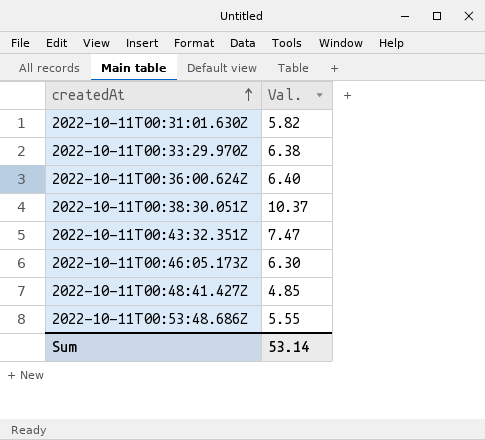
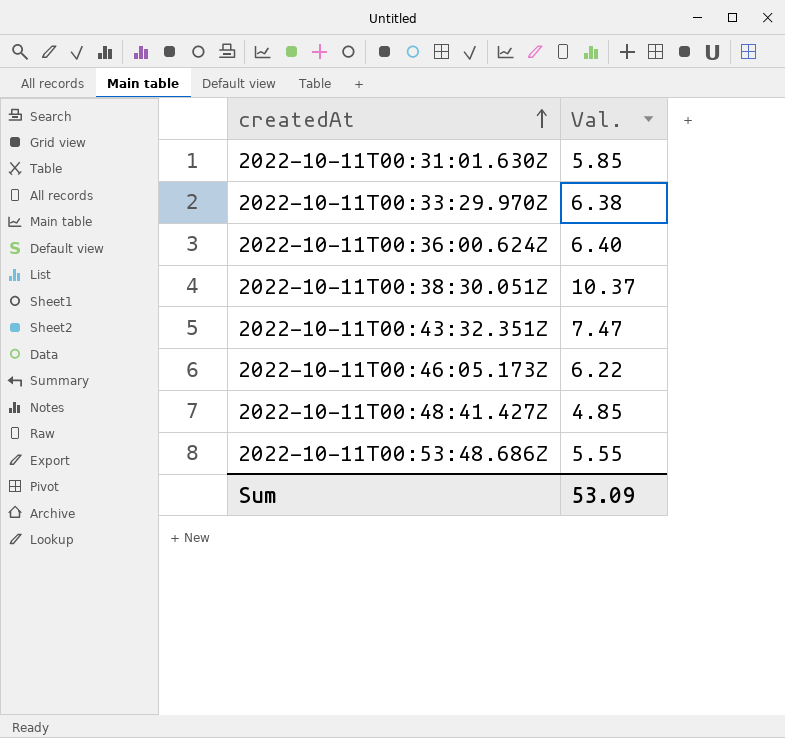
2022-10-11T00:31:01.630Z | Val.: 5.82 -> 5.85
2022-10-11T00:46:05.173Z | Val.: 6.30 -> 6.22
Sum | Val.: 53.14 -> 53.09

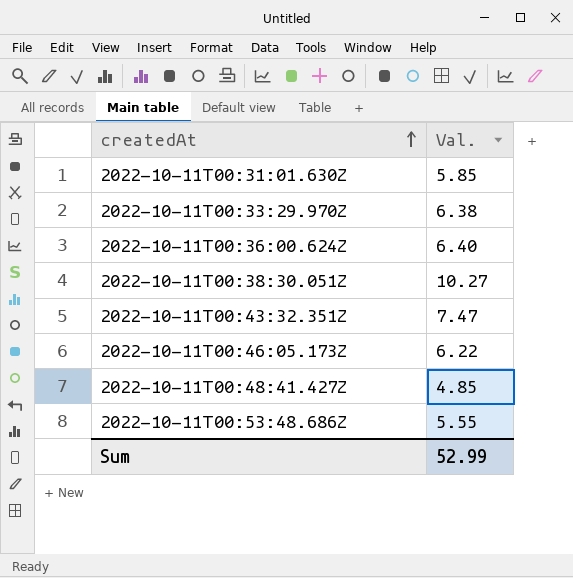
2022-10-11T00:38:30.051Z | Val.: 10.37 -> 10.27
Sum | Val.: 53.09 -> 52.99

